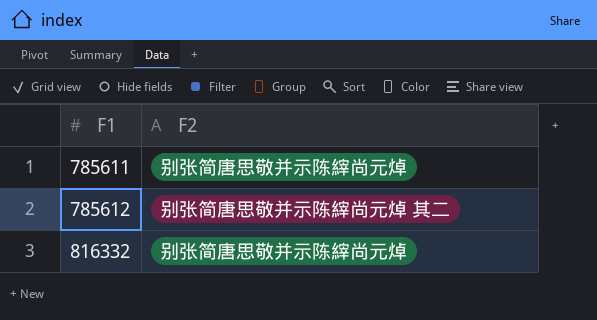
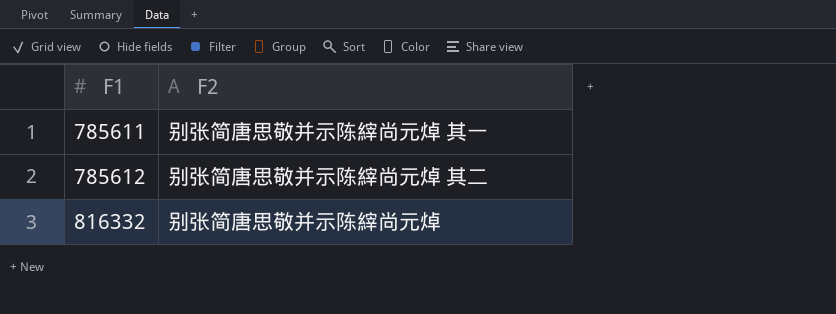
785611 | F2: 别张简唐思敬并示陈縡尚元焯 -> 别张简唐思敬并示陈縡尚元焯 其一

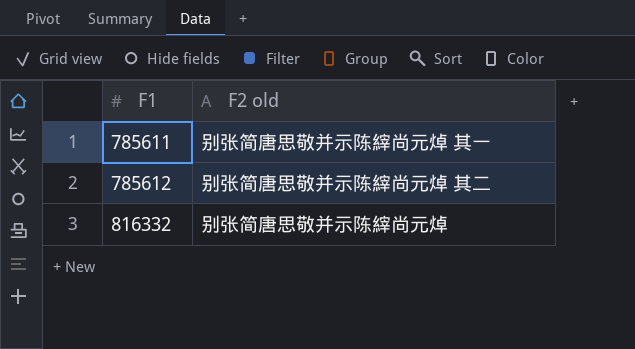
column name: F2 -> F2 old

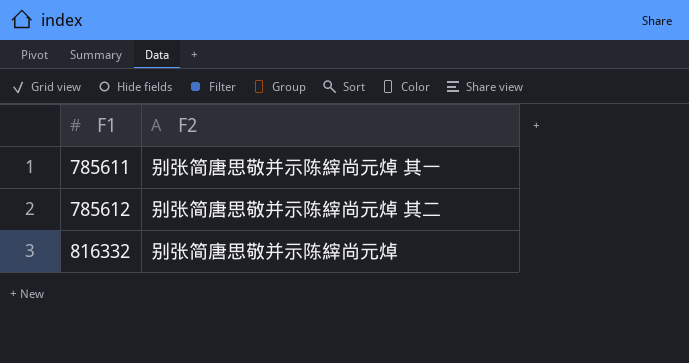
column name: F2 old -> F2

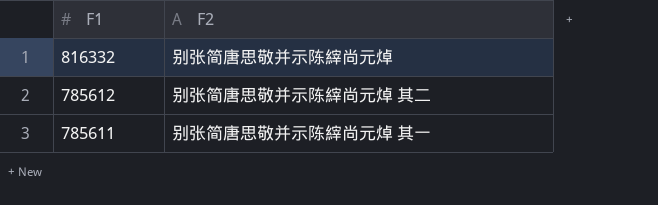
row order: F1 ascending -> F1 descending

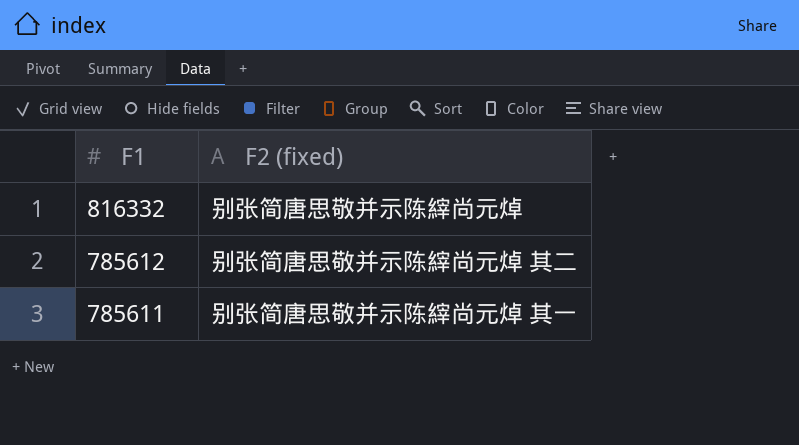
column name: F2 -> F2 (fixed)

